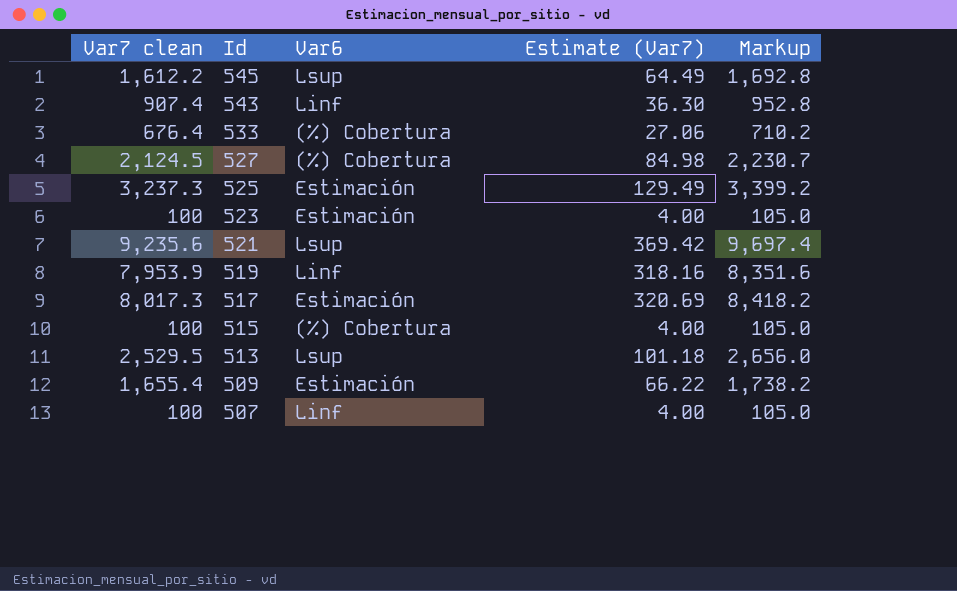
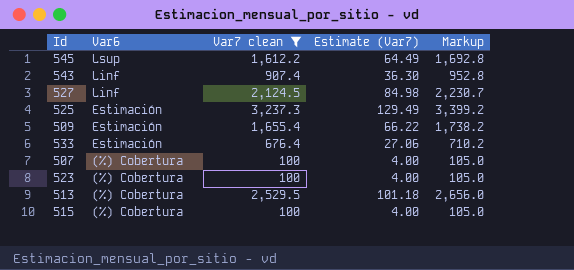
filter: none -> Var7 clean <= 3,237.3
row order: Id descending -> Var6 descending
column Var7 clean | position: 1 -> 3
527 | Var6: (%) Cobertura -> Linf
533 | Var6: (%) Cobertura -> Estimación
507 | Var6: Linf -> (%) Cobertura
523 | Var6: Estimación -> (%) Cobertura
513 | Var6: Lsup -> (%) Cobertura

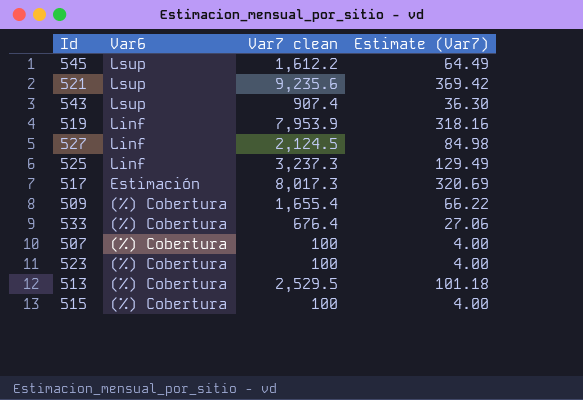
filter: Var7 clean <= 3,237.3 -> none
column Markup | formula: [Var7 clean] * 1.05 -> none
543 | Var6: Linf -> Lsup
525 | Var6: Estimación -> Linf
509 | Var6: Estimación -> (%) Cobertura
533 | Var6: Estimación -> (%) Cobertura

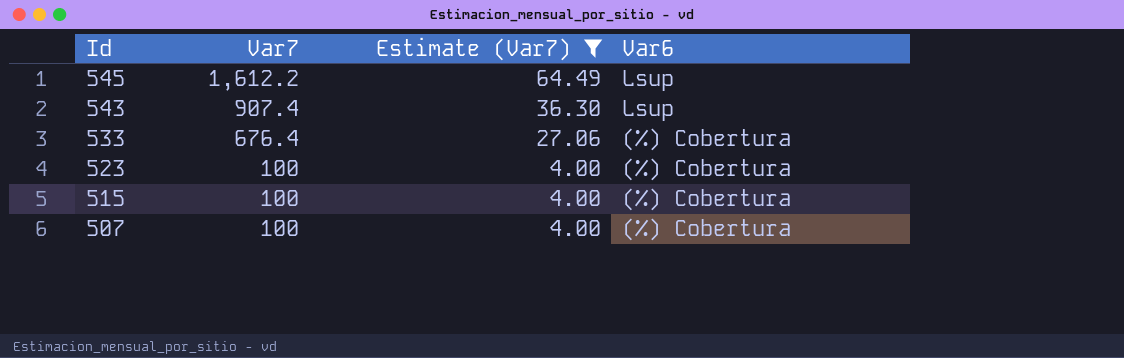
filter: none -> Estimate (Var7) <= 64.49
row order: Var6 descending -> Id descending
column name: Var7 clean -> Var7
column Var6 | position: 2 -> 4

